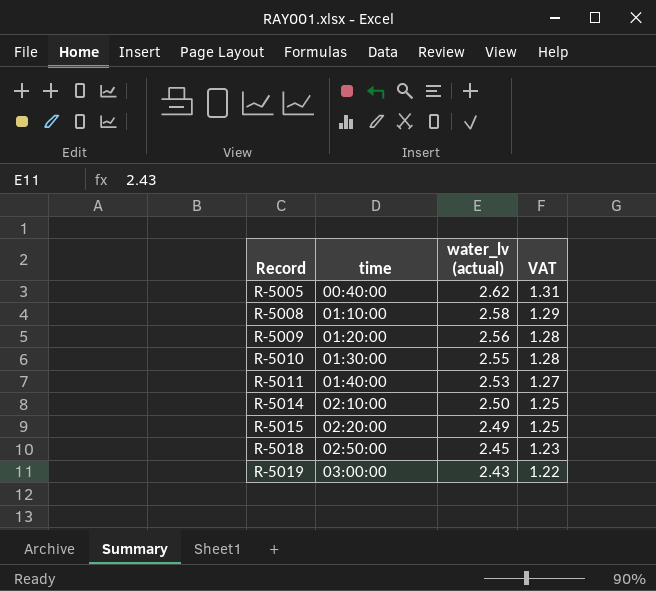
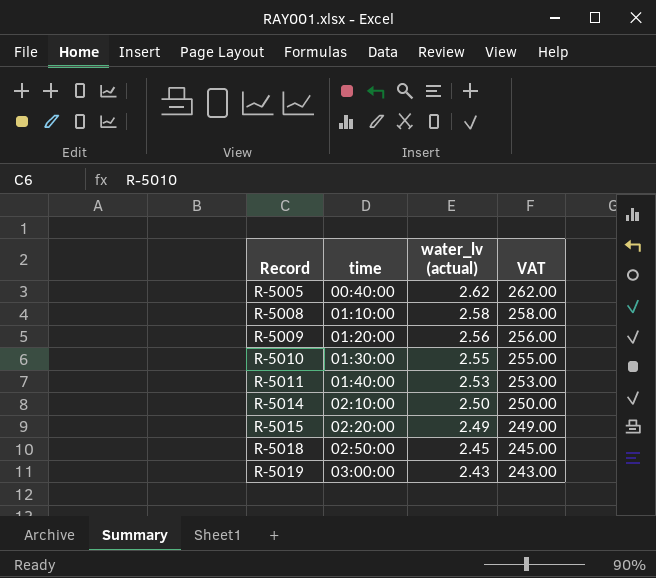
column VAT | formula: [water_lv (actual)] * 0.5 -> [water_lv (actual)] * 100

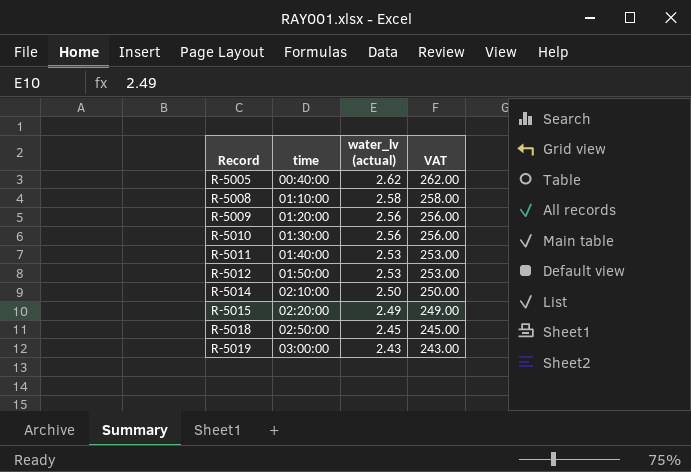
R-5010 | water_lv (actual): 2.55 -> 2.56
R-5010 | VAT: 255.00 -> 256.00
row R-5012: none -> 01:50:00 | 2.53 | 253.00

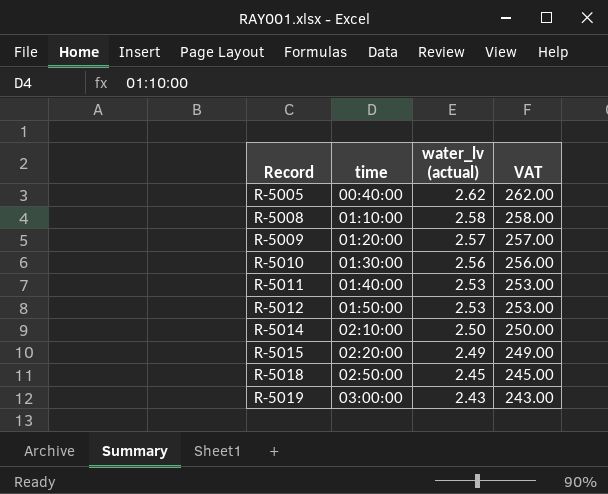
R-5009 | water_lv (actual): 2.56 -> 2.57
R-5009 | VAT: 256.00 -> 257.00

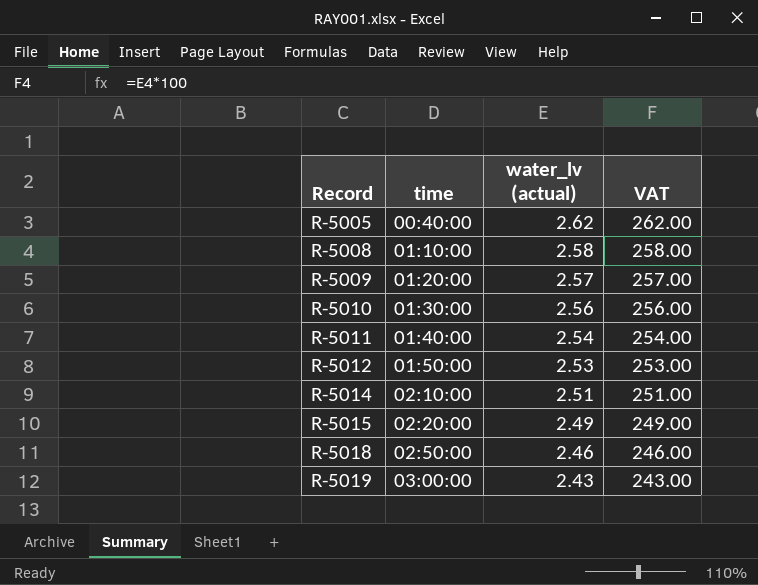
R-5011 | water_lv (actual): 2.53 -> 2.54
R-5011 | VAT: 253.00 -> 254.00
R-5014 | water_lv (actual): 2.50 -> 2.51
R-5014 | VAT: 250.00 -> 251.00
R-5018 | water_lv (actual): 2.45 -> 2.46
R-5018 | VAT: 245.00 -> 246.00

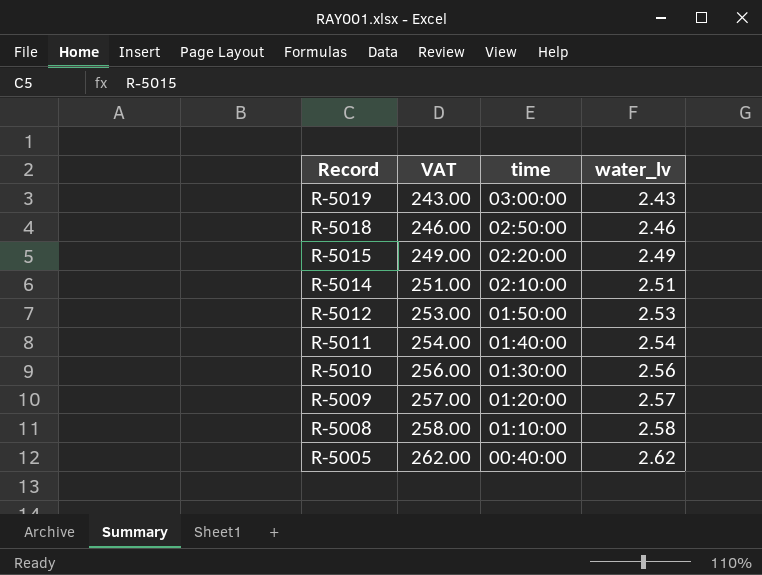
row order: Record ascending -> Record descending
column VAT | position: 4 -> 2
column name: water_lv (actual) -> water_lv

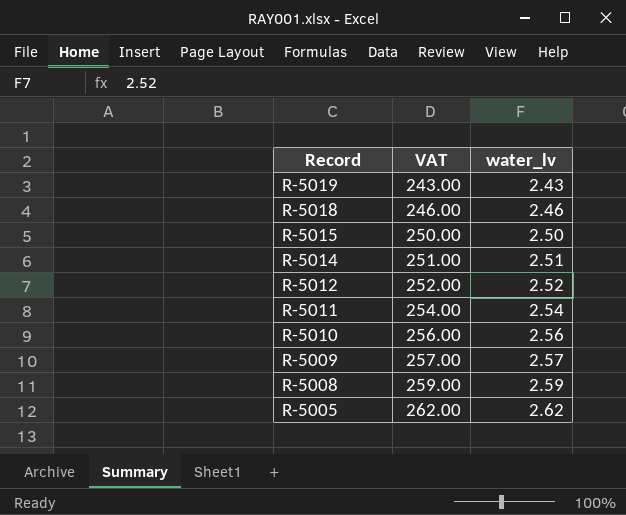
column time | position: 3 -> none
R-5015 | VAT: 249.00 -> 250.00
R-5015 | water_lv: 2.49 -> 2.50
R-5012 | VAT: 253.00 -> 252.00
R-5012 | water_lv: 2.53 -> 2.52
R-5008 | VAT: 258.00 -> 259.00
R-5008 | water_lv: 2.58 -> 2.59

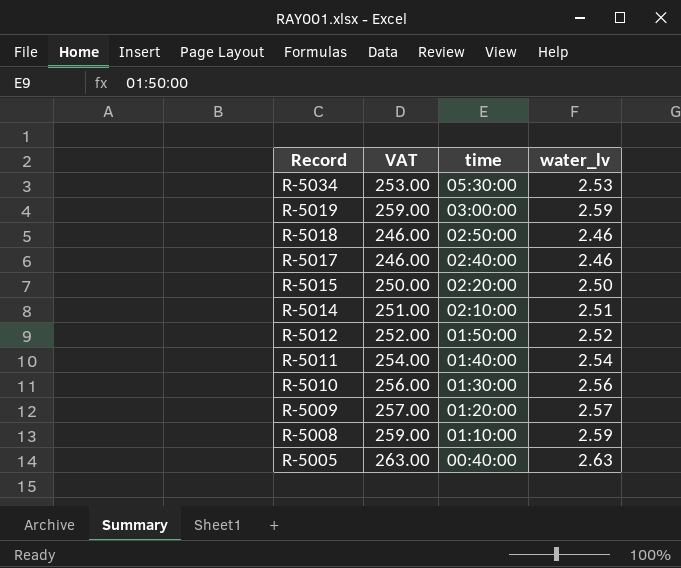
column time | position: none -> 3
row R-5034: none -> 253.00 | 05:30:00 | 2.53
R-5019 | VAT: 243.00 -> 259.00
R-5019 | water_lv: 2.43 -> 2.59
row R-5017: none -> 246.00 | 02:40:00 | 2.46
R-5005 | VAT: 262.00 -> 263.00
R-5005 | water_lv: 2.62 -> 2.63

